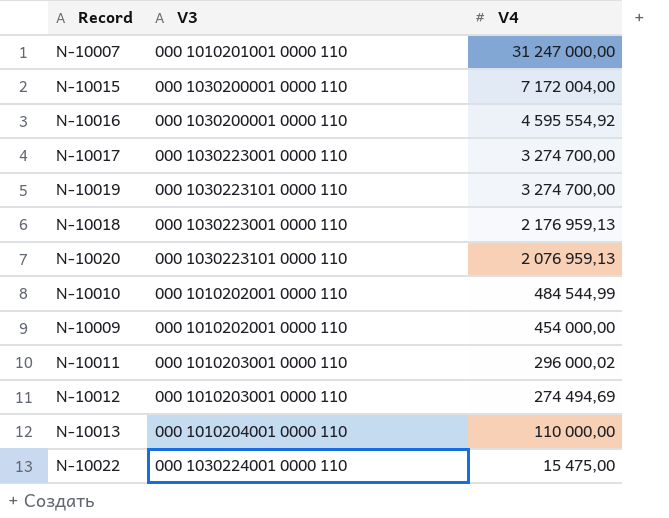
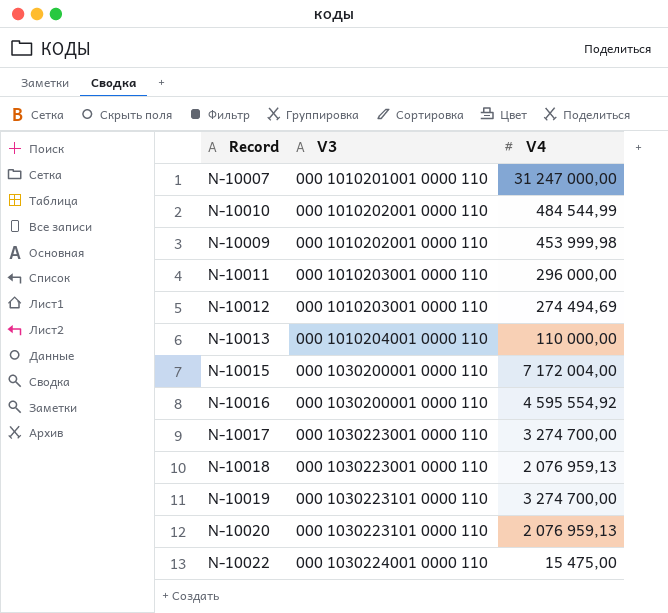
row order: V4 descending -> V3 ascending
N-10009 | V4: 454 000,00 -> 453 999,98
N-10011 | V4: 296 000,02 -> 296 000,00
N-10018 | V4: 2 176 959,13 -> 2 076 959,13

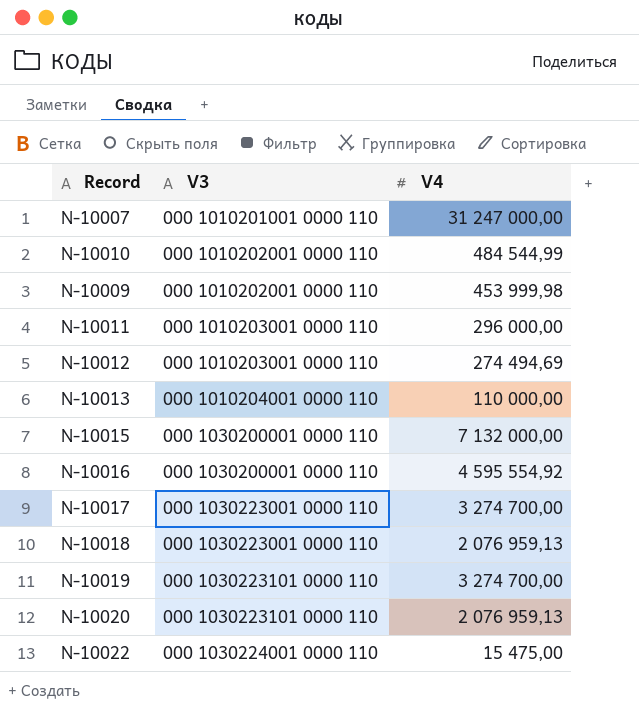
N-10015 | V4: 7 172 004,00 -> 7 132 000,00

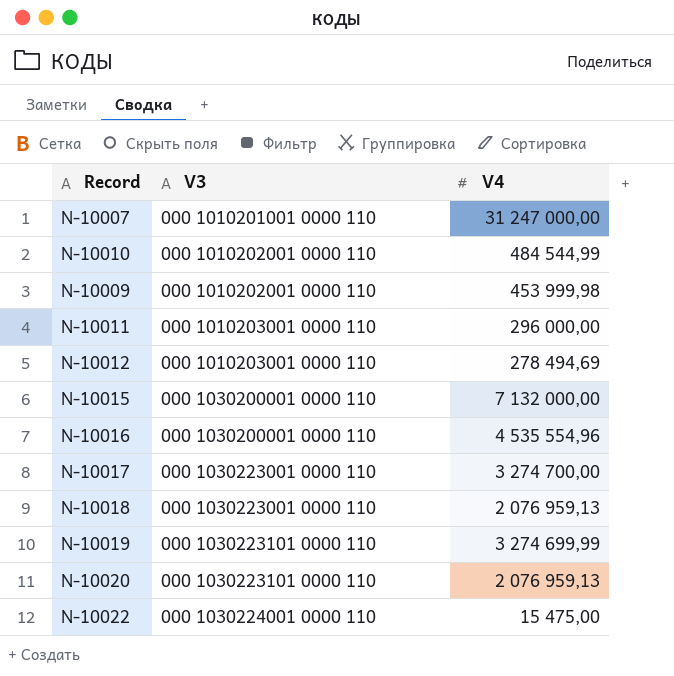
row N-10013: 000 1010204001 0000 110 | 110 000,00 -> none
N-10012 | V4: 274 494,69 -> 278 494,69
N-10016 | V4: 4 595 554,92 -> 4 535 554,96
N-10019 | V4: 3 274 700,00 -> 3 274 699,99

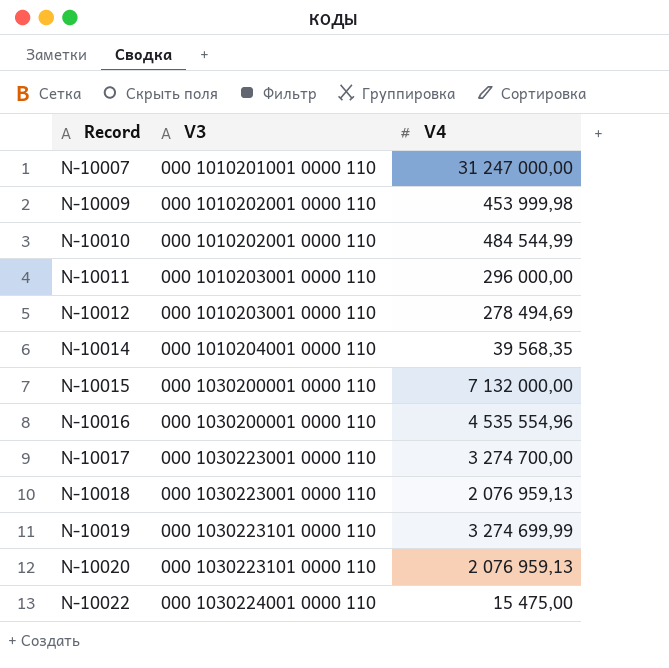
row order: V3 ascending -> Record ascending
row N-10014: none -> 000 1010204001 0000 110 | 39 568,35

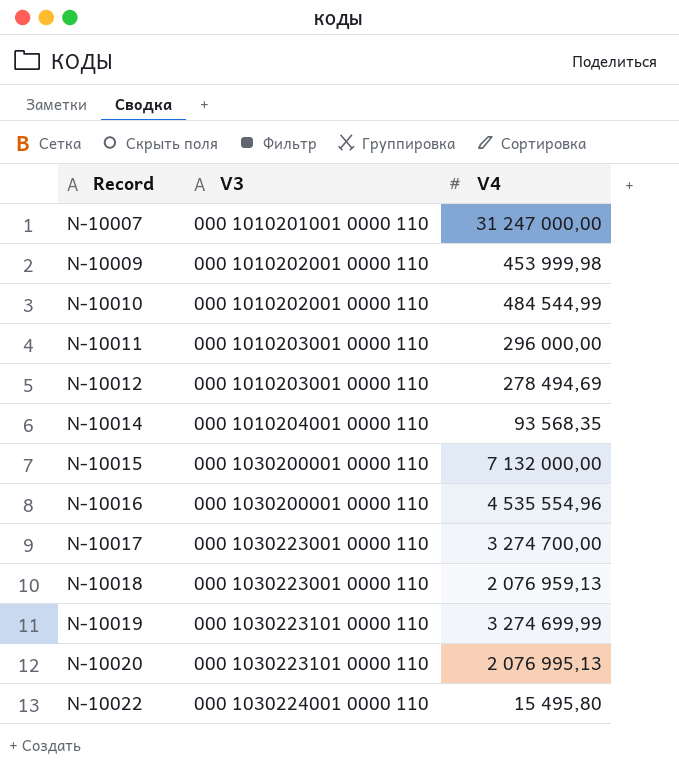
N-10014 | V4: 39 568,35 -> 93 568,35
N-10020 | V4: 2 076 959,13 -> 2 076 995,13
N-10022 | V4: 15 475,00 -> 15 495,80

